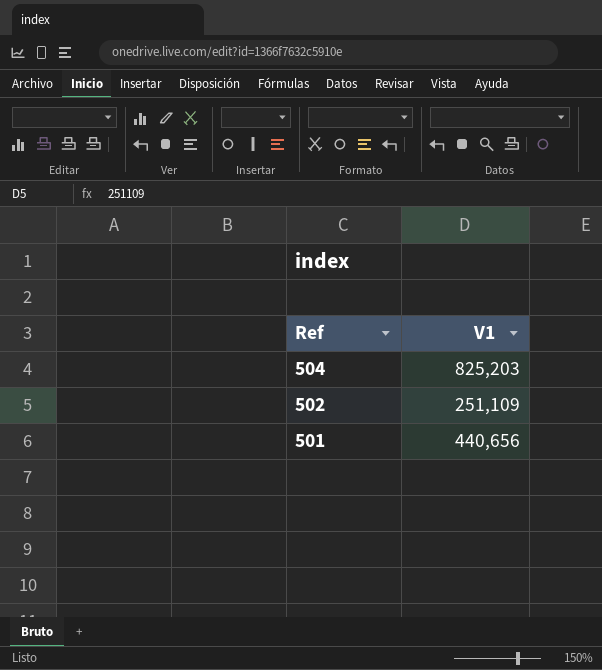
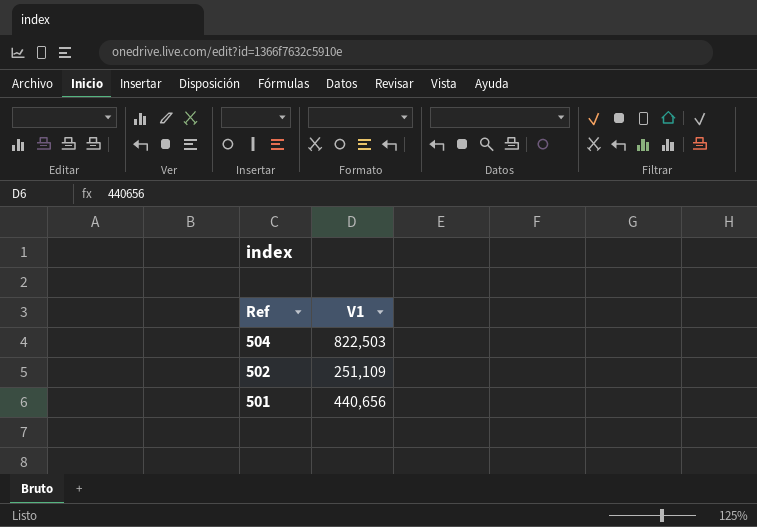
504 | V1: 825,203 -> 822,503

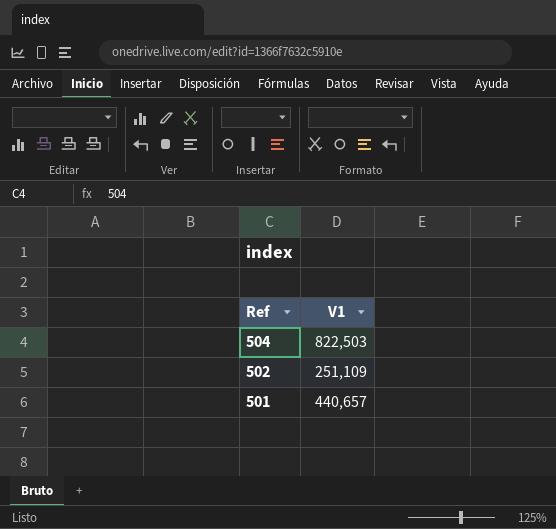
501 | V1: 440,656 -> 440,657

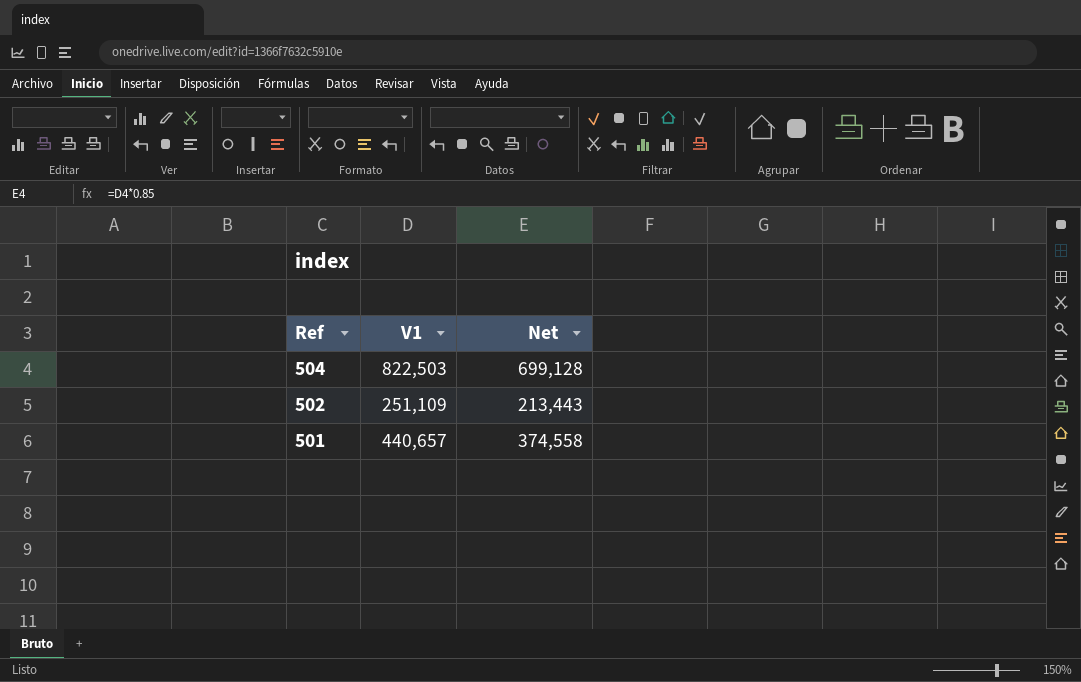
column Net | formula: none -> [V1] * 0.85

